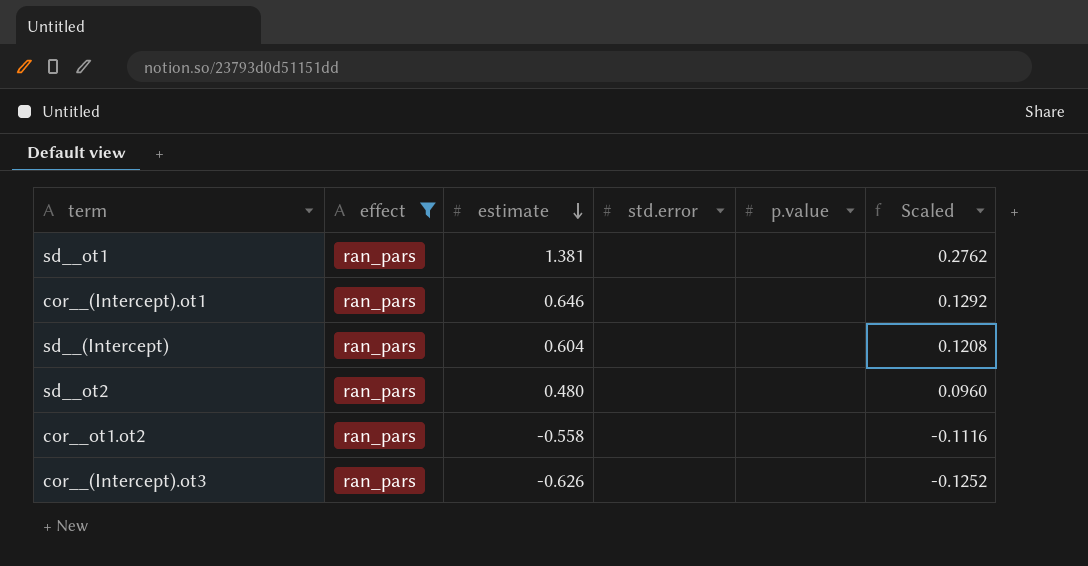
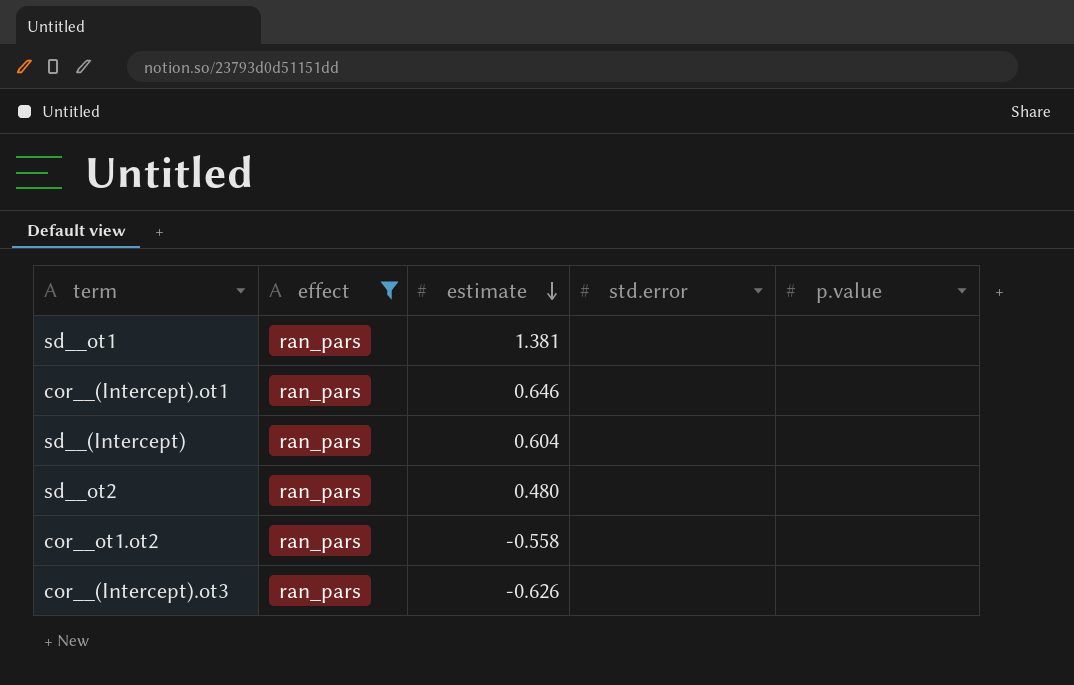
column Scaled | formula: [estimate] * 0.2 -> none

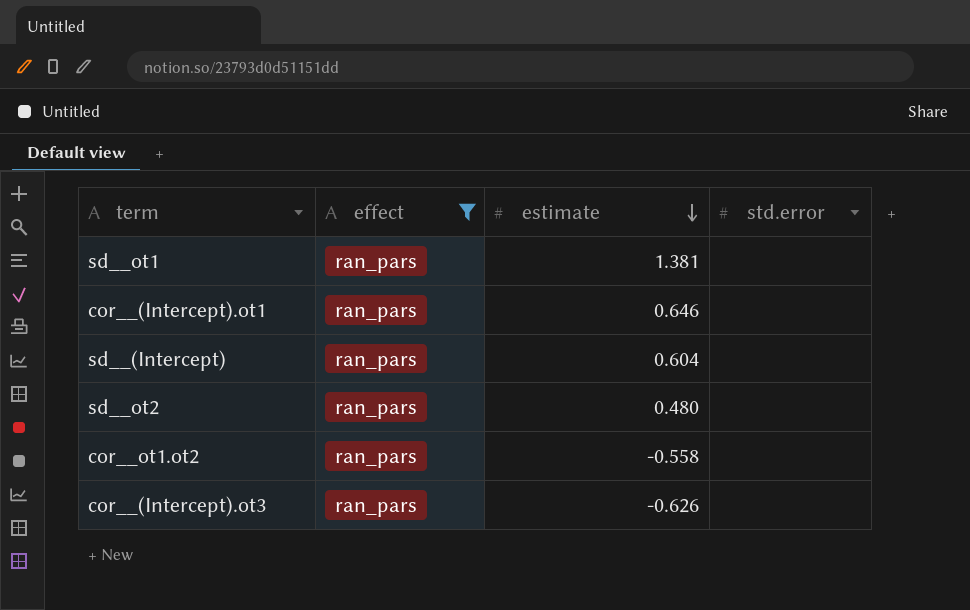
column p.value | position: 5 -> none

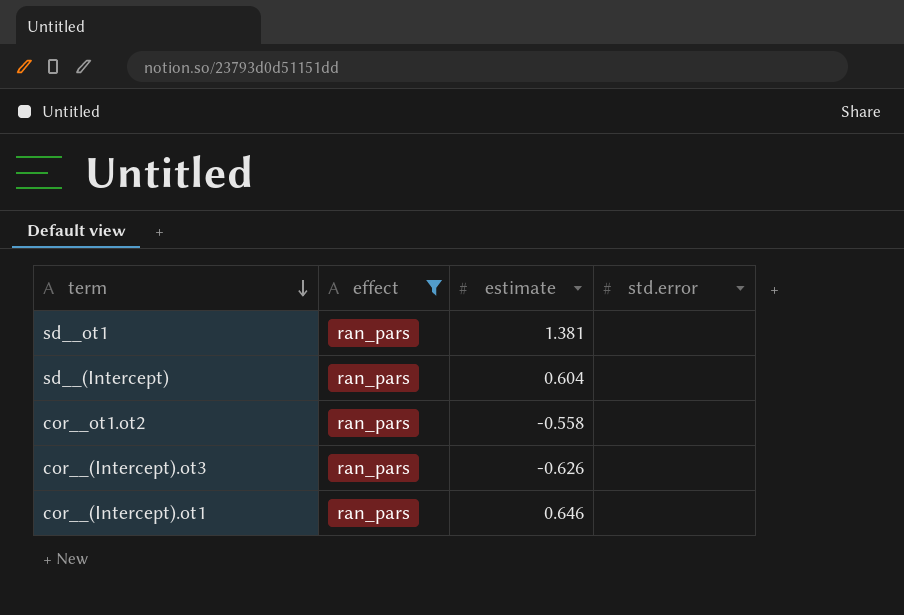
row order: estimate descending -> term descending
row sd__ot2: ran_pars | 0.480 | none -> none

